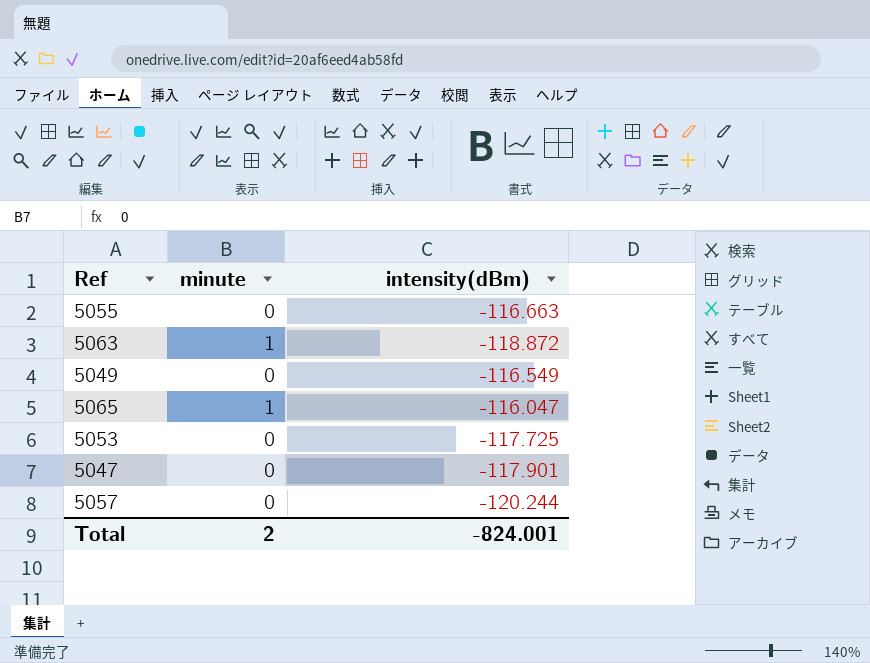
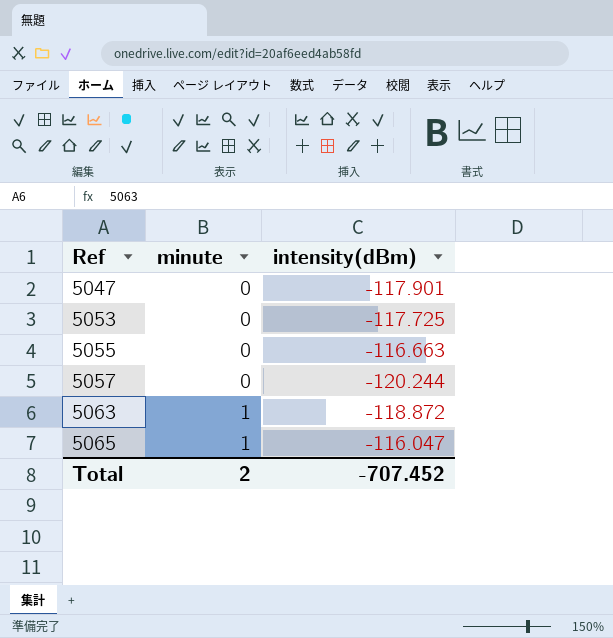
row order: none -> Ref ascending
row 5049: 0 | -116.549 -> none
Total | intensity(dBm): -824.001 -> -707.452

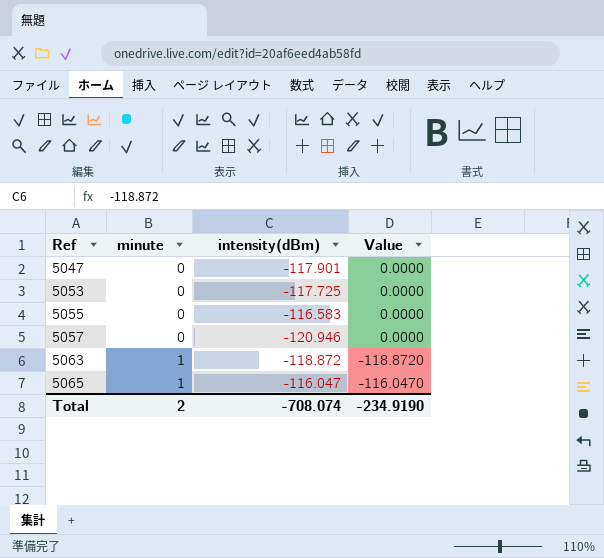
column Value | formula: none -> [minute] * [intensity(dBm)]
5055 | intensity(dBm): -116.663 -> -116.583
5057 | intensity(dBm): -120.244 -> -120.946
Total | intensity(dBm): -707.452 -> -708.074

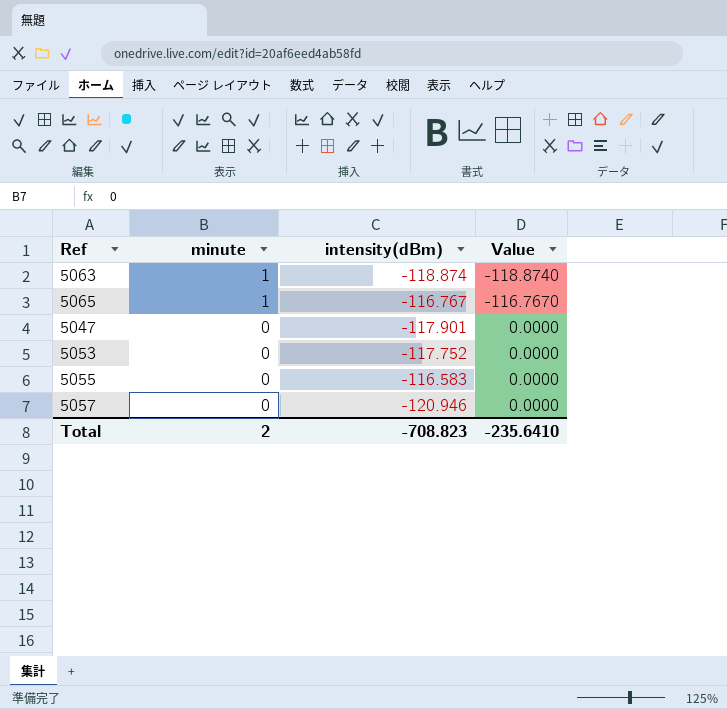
row order: Ref ascending -> minute descending
5063 | intensity(dBm): -118.872 -> -118.874
5063 | Value: -118.8720 -> -118.8740
5065 | intensity(dBm): -116.047 -> -116.767
5065 | Value: -116.0470 -> -116.7670
5053 | intensity(dBm): -117.725 -> -117.752
Total | intensity(dBm): -708.074 -> -708.823
Total | Value: -234.9190 -> -235.6410

